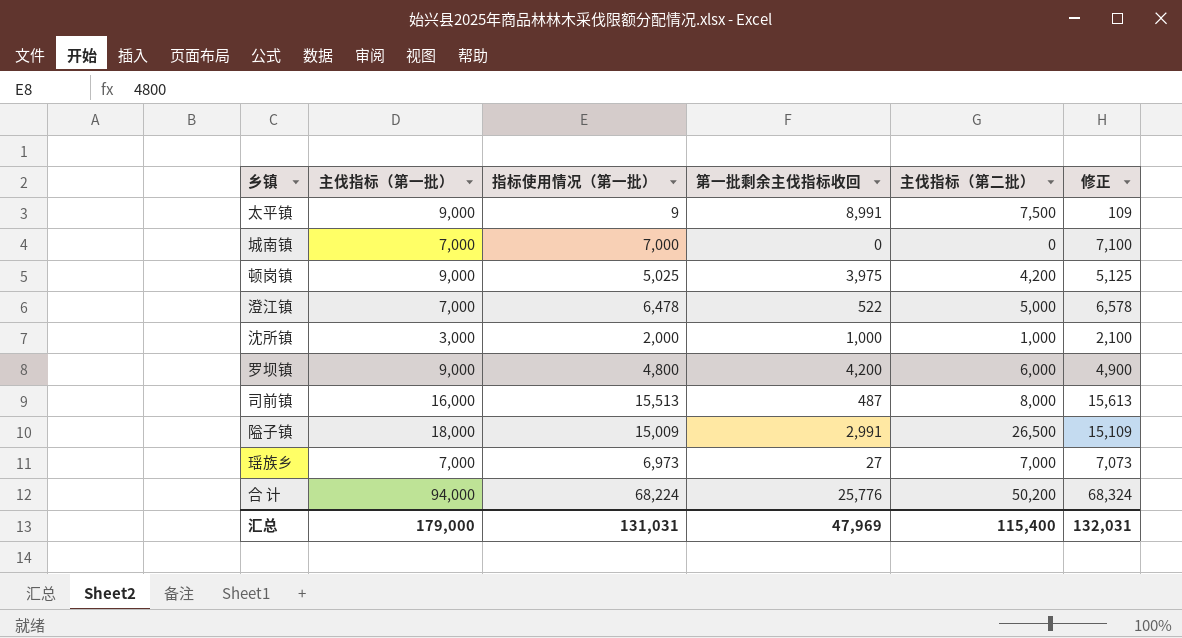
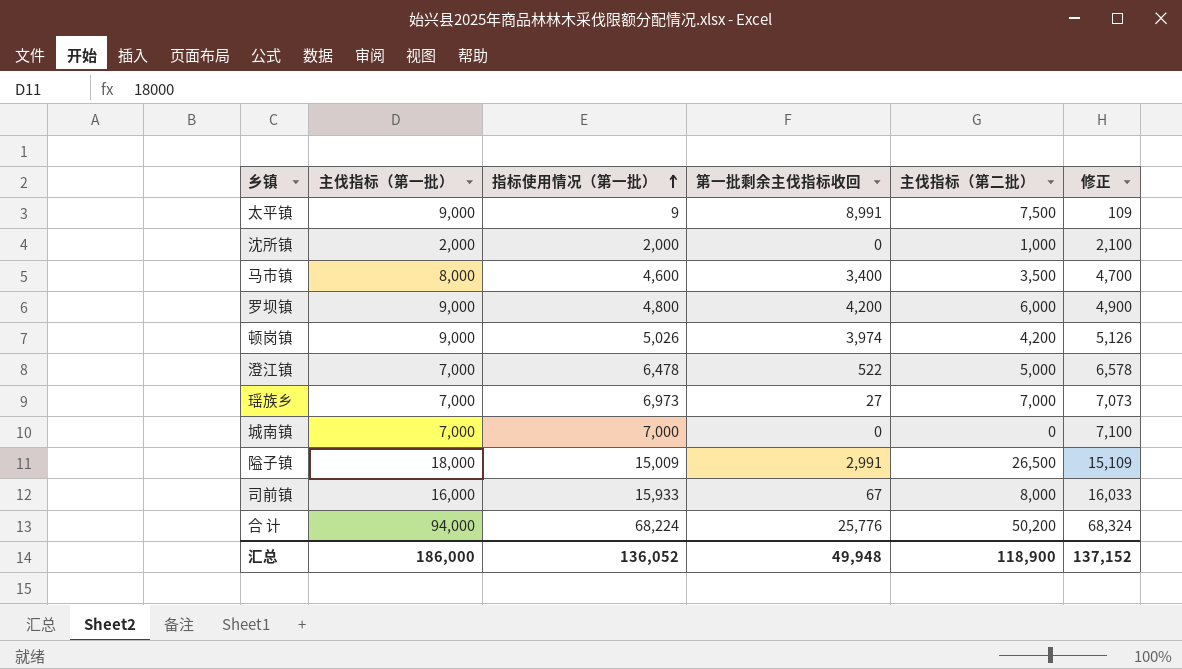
row order: none -> 指标使用情况（第一批） ascending
沈所镇 | 主伐指标（第一批）: 3,000 -> 2,000
沈所镇 | 第一批剩余主伐指标收回: 1,000 -> 0
row 马市镇: none -> 8,000 | 4,600 | 3,400 | 3,500 | 4,700
顿岗镇 | 指标使用情况（第一批）: 5,025 -> 5,026
顿岗镇 | 第一批剩余主伐指标收回: 3,975 -> 3,974
顿岗镇 | 修正: 5,125 -> 5,126
司前镇 | 指标使用情况（第一批）: 15,513 -> 15,933
司前镇 | 第一批剩余主伐指标收回: 487 -> 67
司前镇 | 修正: 15,613 -> 16,033
汇总 | 主伐指标（第一批）: 179,000 -> 186,000
汇总 | 指标使用情况（第一批）: 131,031 -> 136,052
汇总 | 第一批剩余主伐指标收回: 47,969 -> 49,948
汇总 | 主伐指标（第二批）: 115,400 -> 118,900
汇总 | 修正: 132,031 -> 137,152

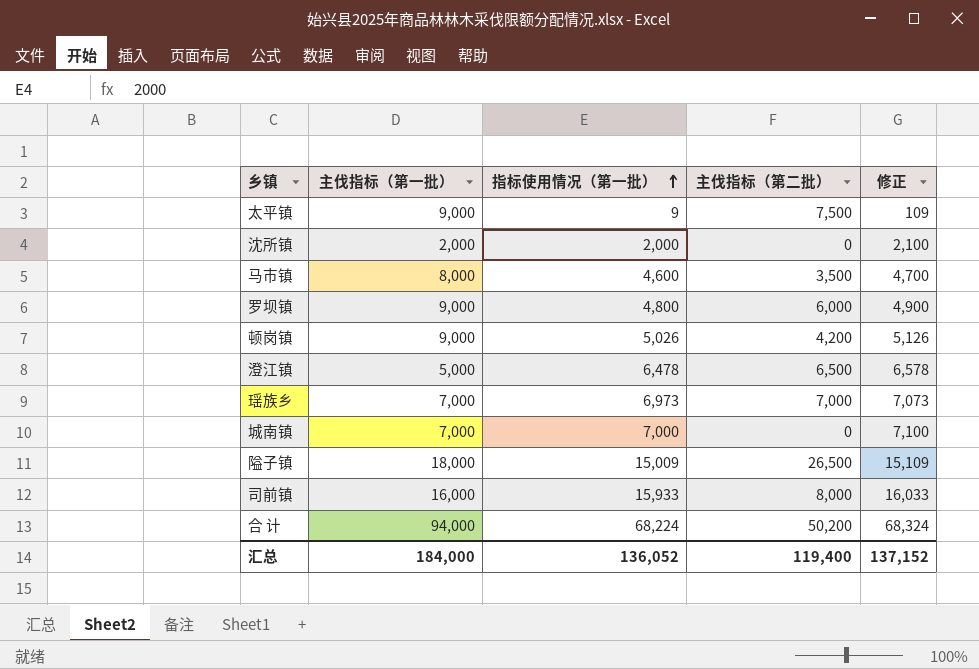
column 第一批剩余主伐指标收回 | formula: [主伐指标（第一批）] - [指标使用情况（第一批）] -> none
沈所镇 | 主伐指标（第二批）: 1,000 -> 0
澄江镇 | 主伐指标（第一批）: 7,000 -> 5,000
澄江镇 | 主伐指标（第二批）: 5,000 -> 6,500
汇总 | 主伐指标（第一批）: 186,000 -> 184,000
汇总 | 主伐指标（第二批）: 118,900 -> 119,400

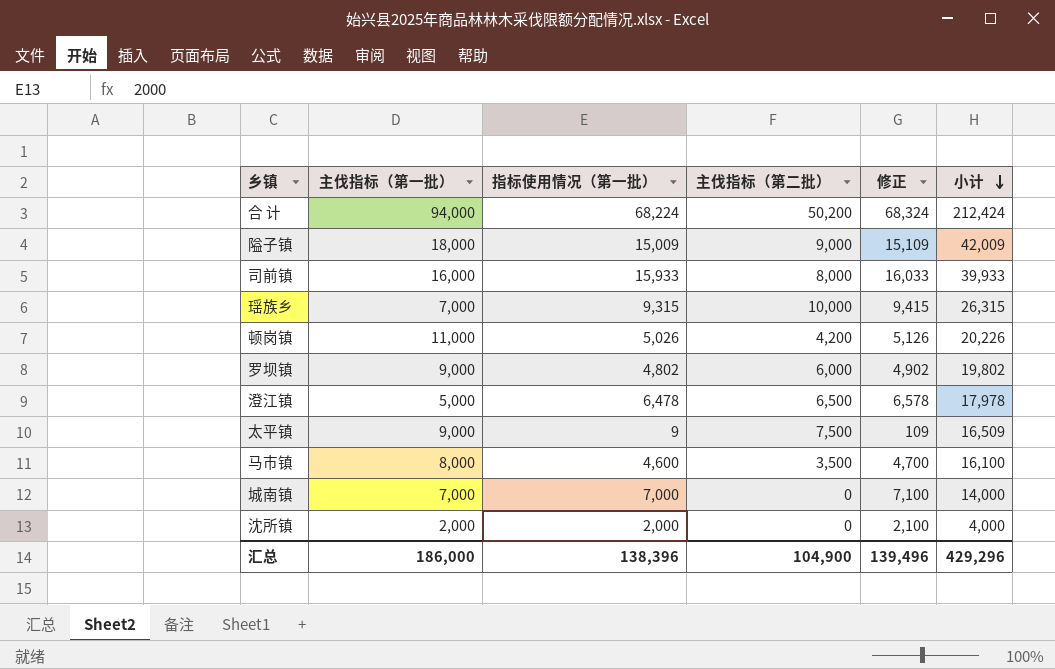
row order: 指标使用情况（第一批） ascending -> 小计 descending
column 小计 | formula: none -> [主伐指标（第一批）] + [指标使用情况（第一批）] + [主伐指标（第二批）]
隘子镇 | 主伐指标（第二批）: 26,500 -> 9,000
瑶族乡 | 指标使用情况（第一批）: 6,973 -> 9,315
瑶族乡 | 主伐指标（第二批）: 7,000 -> 10,000
瑶族乡 | 修正: 7,073 -> 9,415
顿岗镇 | 主伐指标（第一批）: 9,000 -> 11,000
罗坝镇 | 指标使用情况（第一批）: 4,800 -> 4,802
罗坝镇 | 修正: 4,900 -> 4,902
汇总 | 主伐指标（第一批）: 184,000 -> 186,000
汇总 | 指标使用情况（第一批）: 136,052 -> 138,396
汇总 | 主伐指标（第二批）: 119,400 -> 104,900
汇总 | 修正: 137,152 -> 139,496

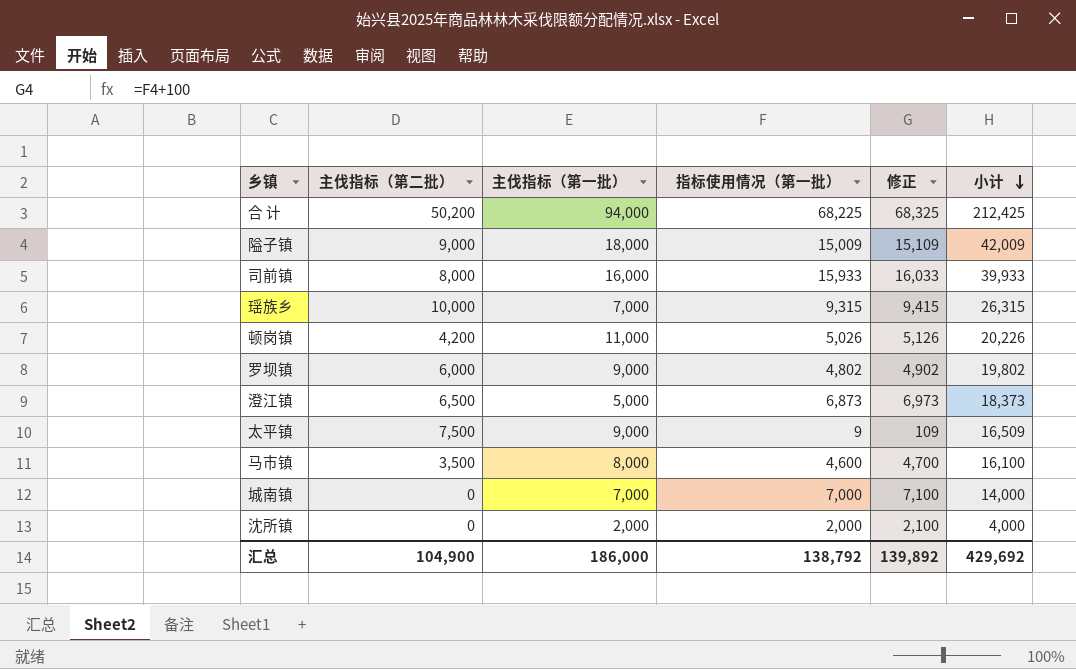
column 主伐指标（第二批） | position: 4 -> 2
合 计 | 指标使用情况（第一批）: 68,224 -> 68,225
合 计 | 修正: 68,324 -> 68,325
合 计 | 小计: 212,424 -> 212,425
澄江镇 | 指标使用情况（第一批）: 6,478 -> 6,873
澄江镇 | 修正: 6,578 -> 6,973
澄江镇 | 小计: 17,978 -> 18,373
汇总 | 指标使用情况（第一批）: 138,396 -> 138,792
汇总 | 修正: 139,496 -> 139,892
汇总 | 小计: 429,296 -> 429,692

